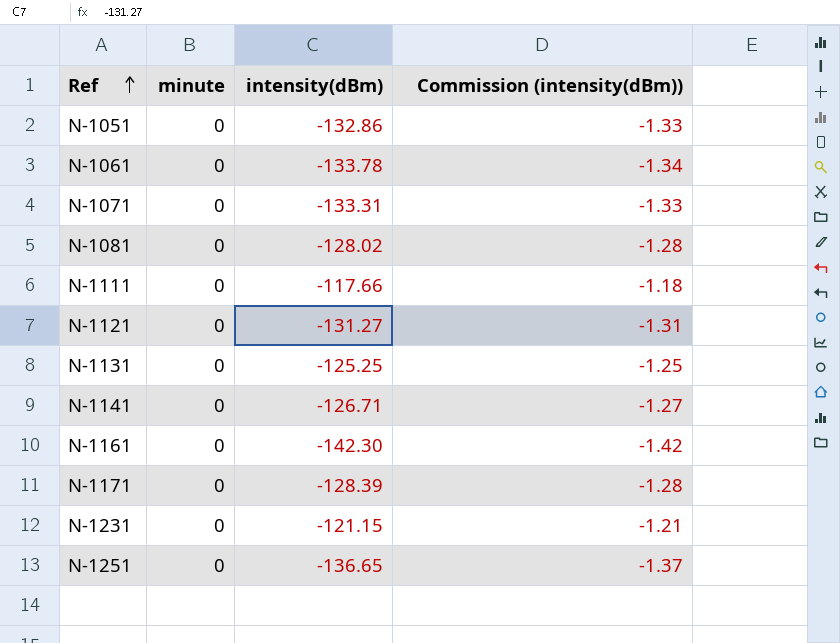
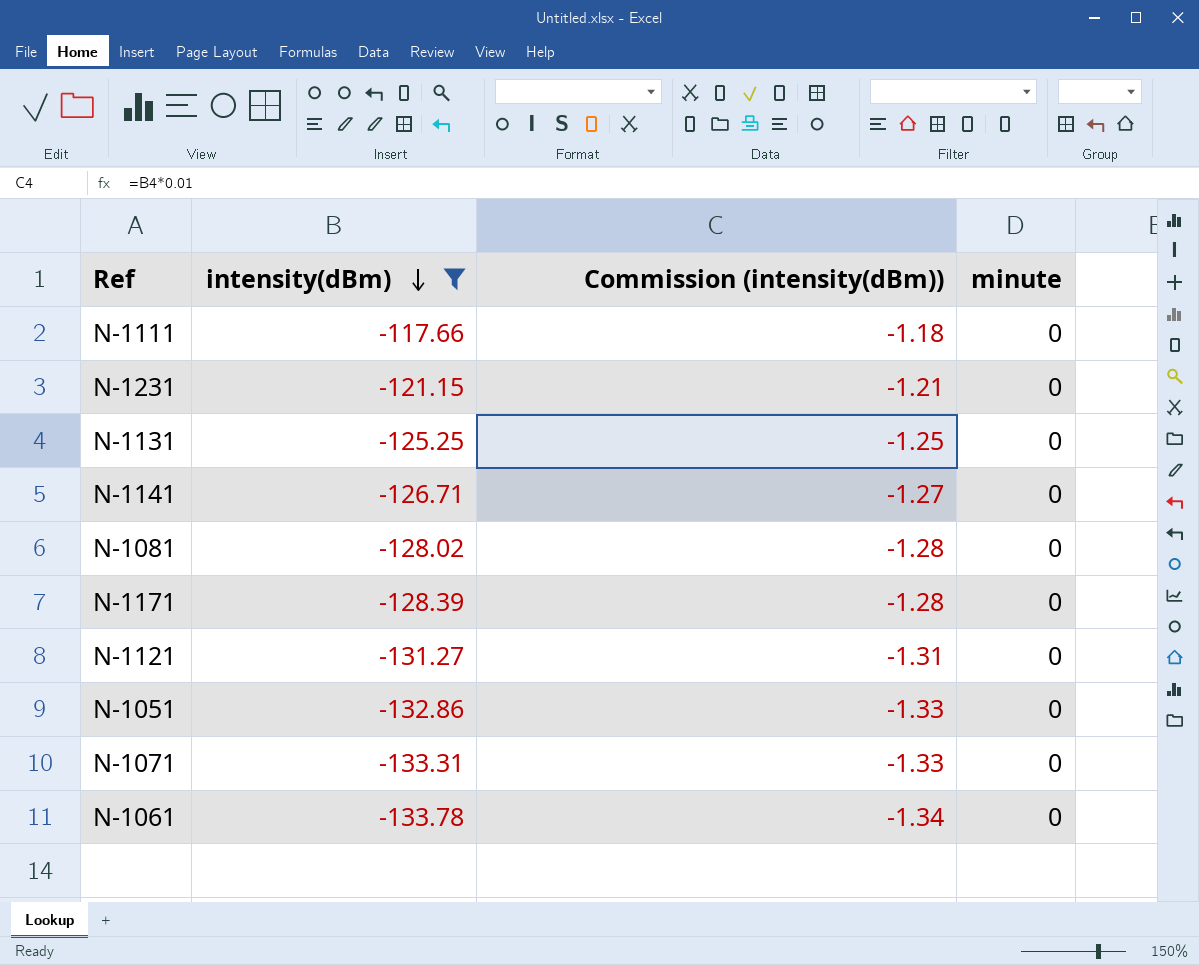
filter: none -> intensity(dBm) >= -133.78
row order: Ref ascending -> intensity(dBm) descending
column minute | position: 2 -> 4

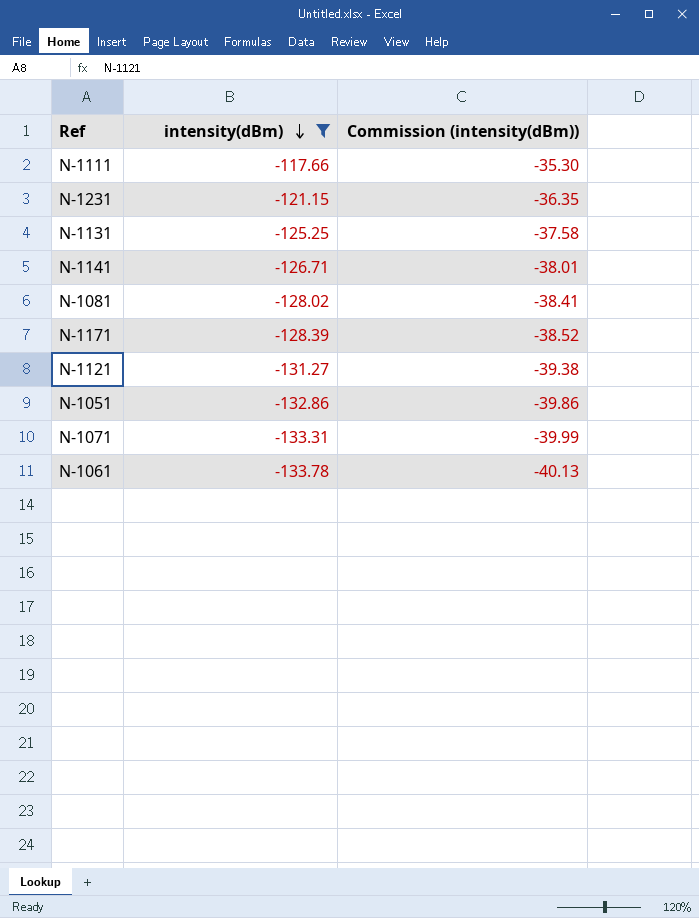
column minute | position: 4 -> none
column Commission (intensity(dBm)) | formula: [intensity(dBm)] * 0.01 -> [intensity(dBm)] * 0.3

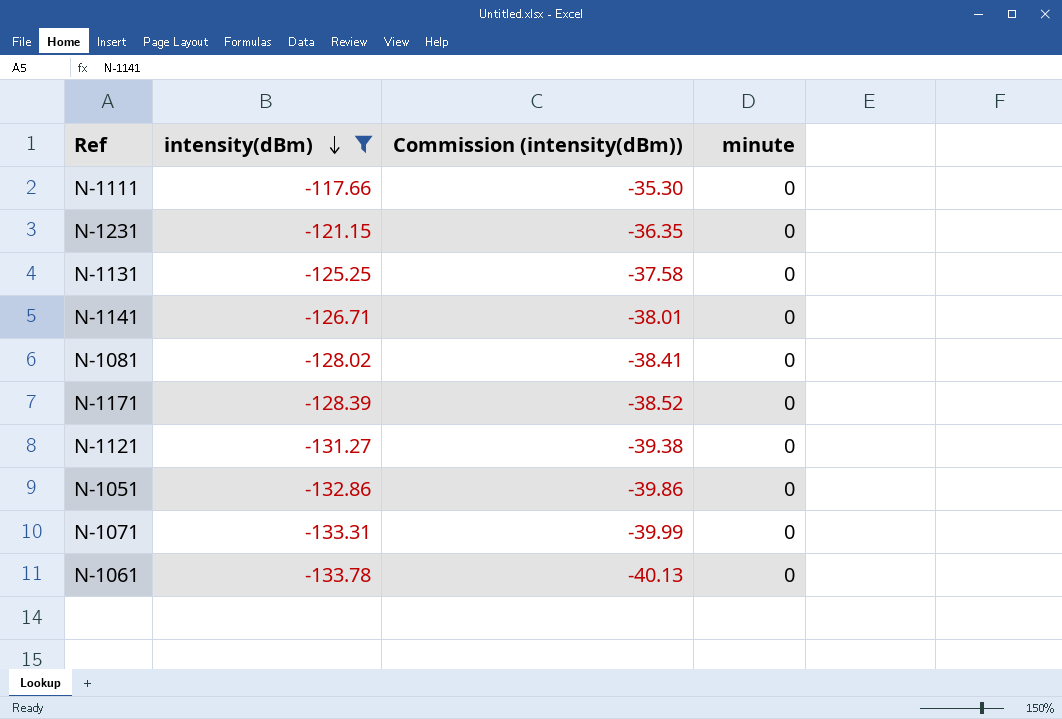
column minute | position: none -> 4

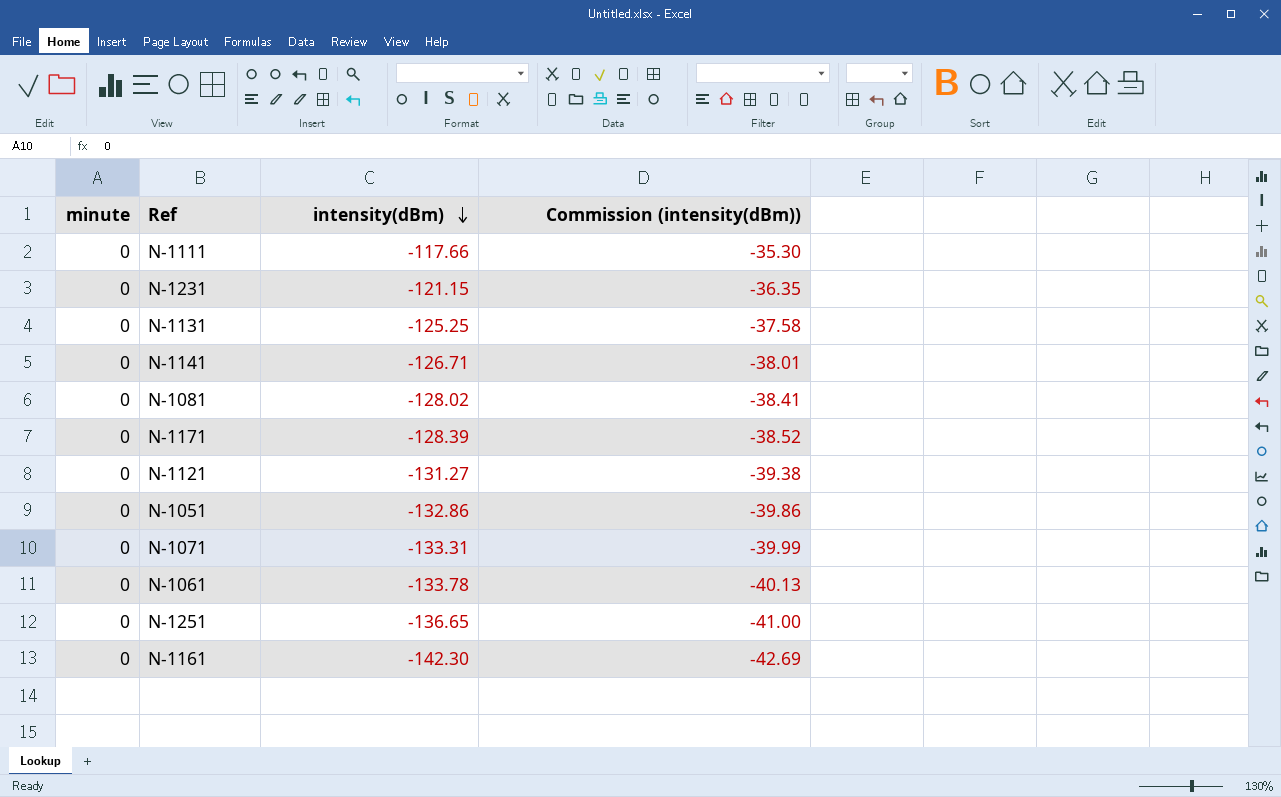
filter: intensity(dBm) >= -133.78 -> none
column minute | position: 4 -> 1

